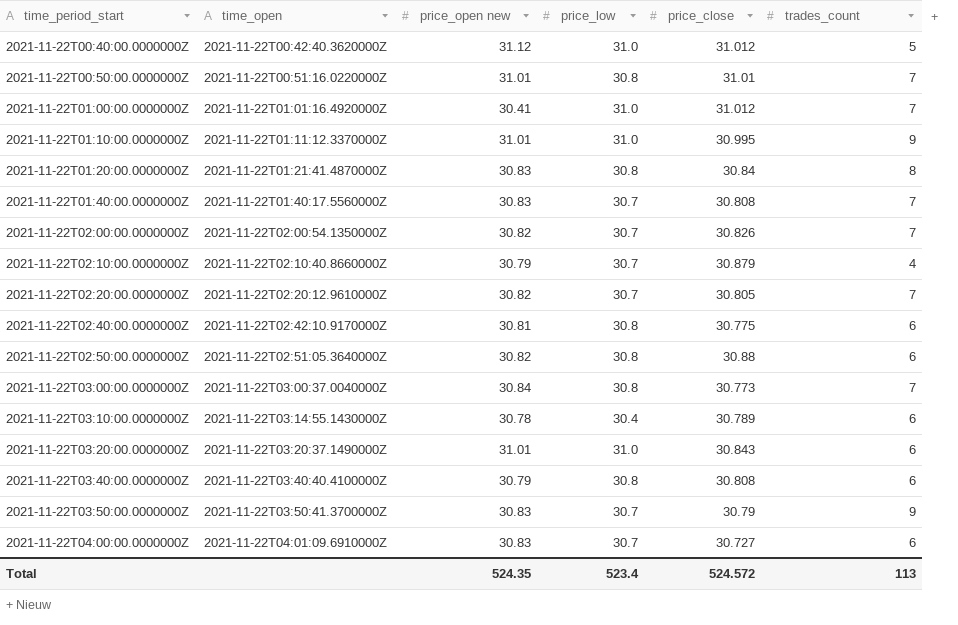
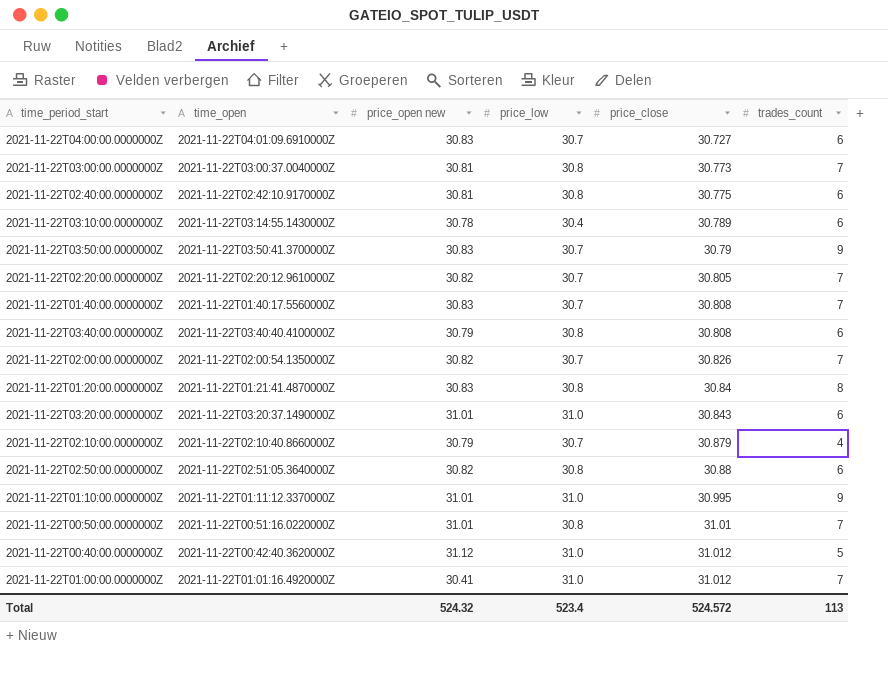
row order: time_period_start ascending -> price_close ascending
2021-11-22T03:00:00.0000000Z | price_open new: 30.84 -> 30.81
Total | price_open new: 524.35 -> 524.32

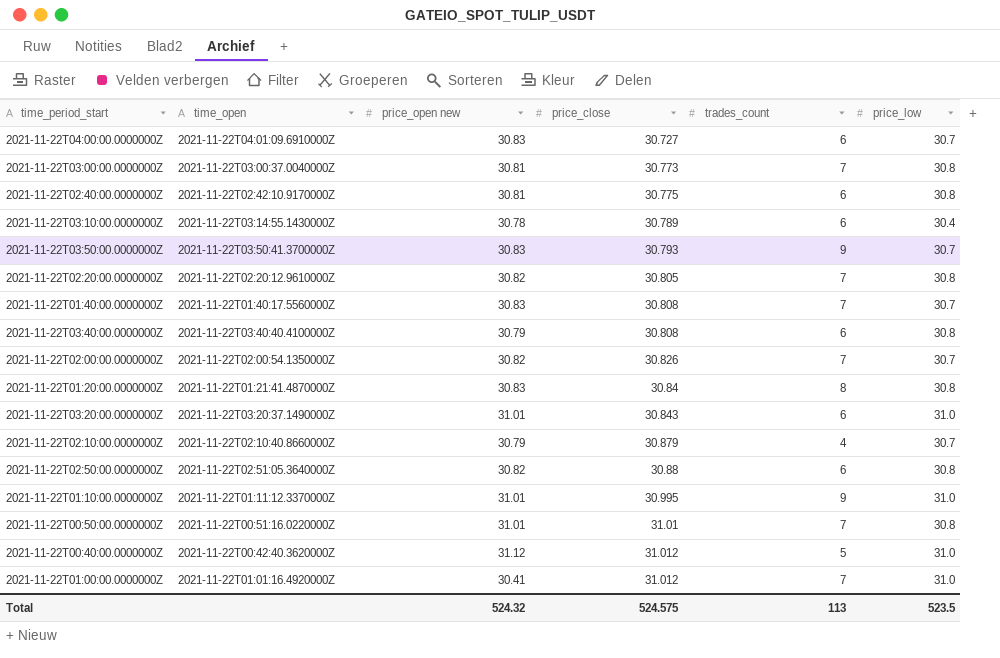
column price_low | position: 4 -> 6
2021-11-22T03:50:00.0000000Z | price_close: 30.79 -> 30.793
2021-11-22T02:20:00.0000000Z | price_low: 30.7 -> 30.8
Total | price_close: 524.572 -> 524.575
Total | price_low: 523.4 -> 523.5

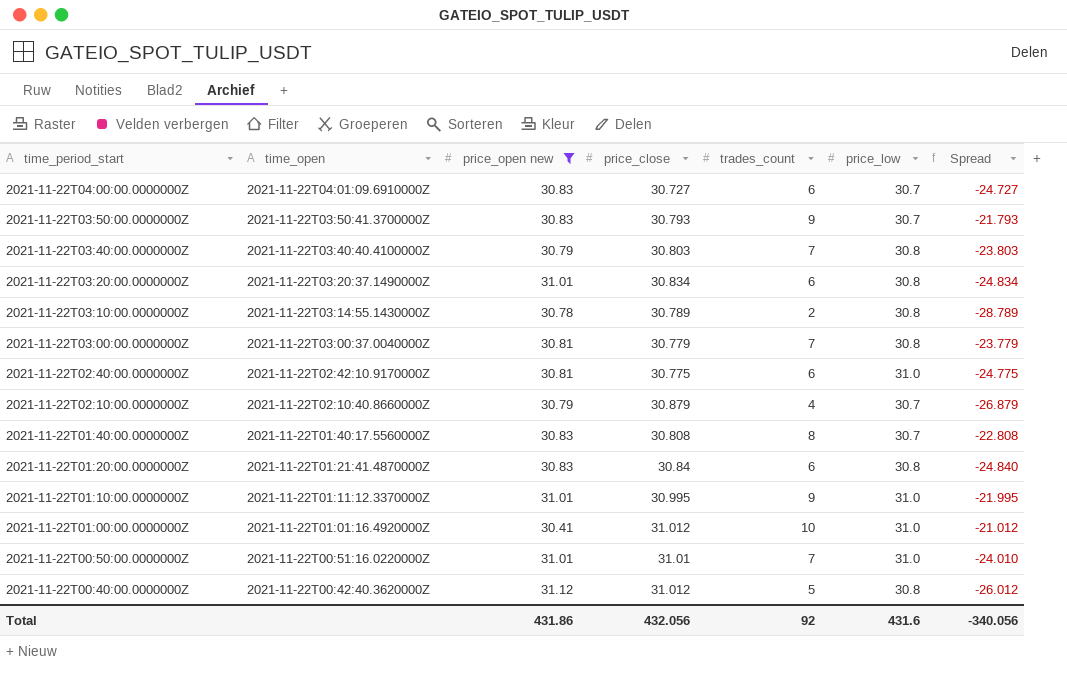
filter: none -> price_open new != 30.82
row order: price_close ascending -> time_period_start descending
column Spread | formula: none -> [trades_count] - [price_close]
2021-11-22T03:40:00.0000000Z | price_close: 30.808 -> 30.803
2021-11-22T03:40:00.0000000Z | trades_count: 6 -> 7
2021-11-22T03:20:00.0000000Z | price_close: 30.843 -> 30.834
2021-11-22T03:20:00.0000000Z | price_low: 31.0 -> 30.8
2021-11-22T03:10:00.0000000Z | trades_count: 6 -> 2
2021-11-22T03:10:00.0000000Z | price_low: 30.4 -> 30.8
2021-11-22T03:00:00.0000000Z | price_close: 30.773 -> 30.779
2021-11-22T02:40:00.0000000Z | price_low: 30.8 -> 31.0
2021-11-22T01:40:00.0000000Z | trades_count: 7 -> 8
2021-11-22T01:20:00.0000000Z | trades_count: 8 -> 6
2021-11-22T01:00:00.0000000Z | trades_count: 7 -> 10
2021-11-22T00:50:00.0000000Z | price_low: 30.8 -> 31.0
2021-11-22T00:40:00.0000000Z | price_low: 31.0 -> 30.8
Total | price_open new: 524.32 -> 431.86
Total | price_close: 524.575 -> 432.056
Total | trades_count: 113 -> 92
Total | price_low: 523.5 -> 431.6

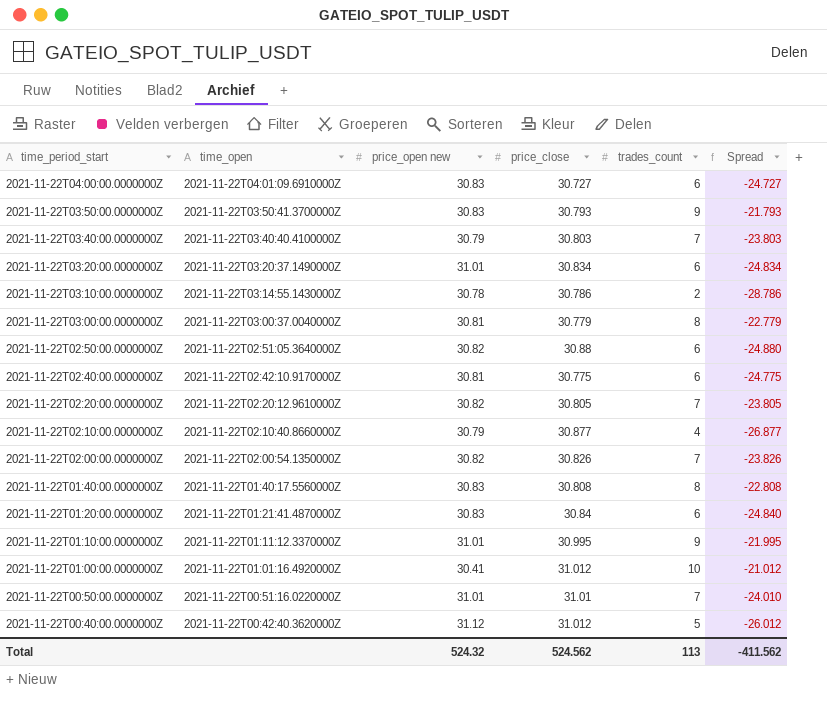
filter: price_open new != 30.82 -> none
column price_low | position: 6 -> none
2021-11-22T03:10:00.0000000Z | price_close: 30.789 -> 30.786
2021-11-22T03:10:00.0000000Z | Spread: -28.789 -> -28.786
2021-11-22T03:00:00.0000000Z | trades_count: 7 -> 8
2021-11-22T03:00:00.0000000Z | Spread: -23.779 -> -22.779
2021-11-22T02:10:00.0000000Z | price_close: 30.879 -> 30.877
2021-11-22T02:10:00.0000000Z | Spread: -26.879 -> -26.877
Total | price_open new: 431.86 -> 524.32
Total | price_close: 432.056 -> 524.562
Total | trades_count: 92 -> 113
Total | Spread: -340.056 -> -411.562

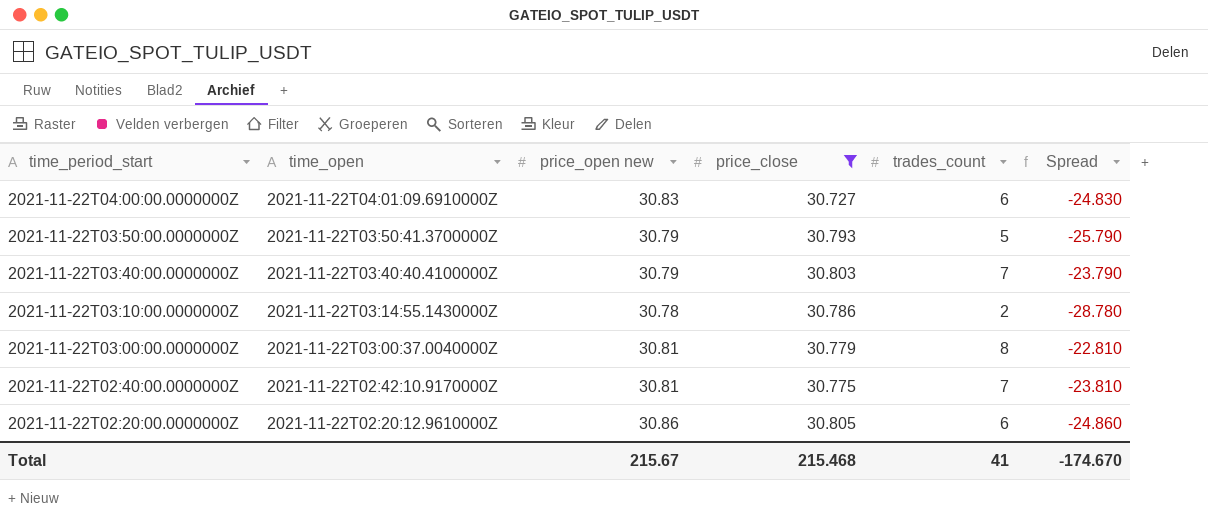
filter: none -> price_close <= 30.805
column Spread | formula: [trades_count] - [price_close] -> [trades_count] - [price_open new]
2021-11-22T03:50:00.0000000Z | price_open new: 30.83 -> 30.79
2021-11-22T03:50:00.0000000Z | trades_count: 9 -> 5
2021-11-22T02:40:00.0000000Z | trades_count: 6 -> 7
2021-11-22T02:20:00.0000000Z | price_open new: 30.82 -> 30.86
2021-11-22T02:20:00.0000000Z | trades_count: 7 -> 6
Total | price_open new: 524.32 -> 215.67
Total | price_close: 524.562 -> 215.468
Total | trades_count: 113 -> 41
Total | Spread: -411.562 -> -174.670

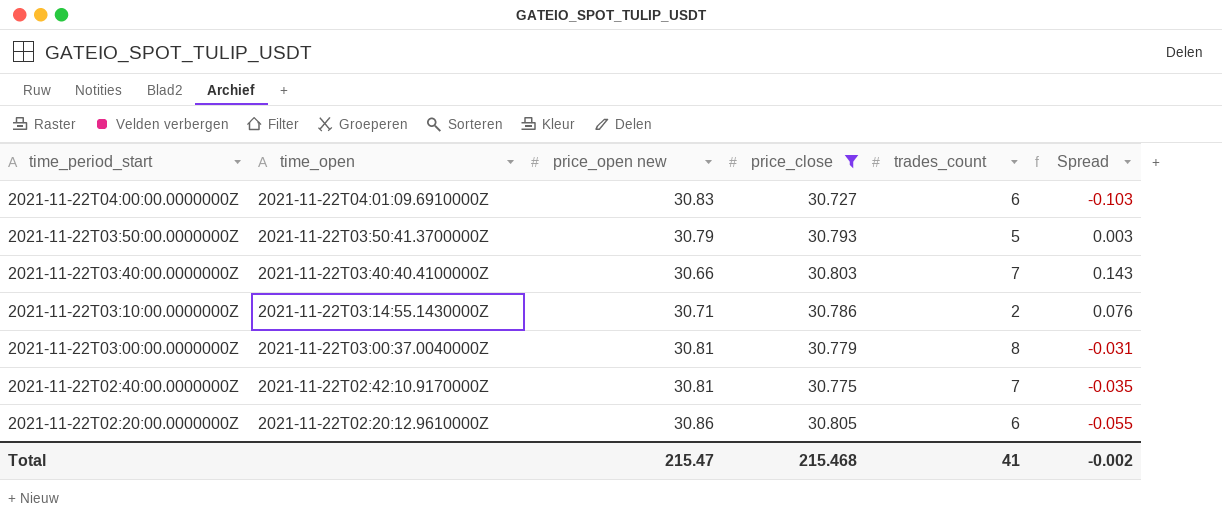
column Spread | formula: [trades_count] - [price_open new] -> [price_close] - [price_open new]
2021-11-22T03:40:00.0000000Z | price_open new: 30.79 -> 30.66
2021-11-22T03:10:00.0000000Z | price_open new: 30.78 -> 30.71
Total | price_open new: 215.67 -> 215.47
Total | Spread: -174.670 -> -0.002

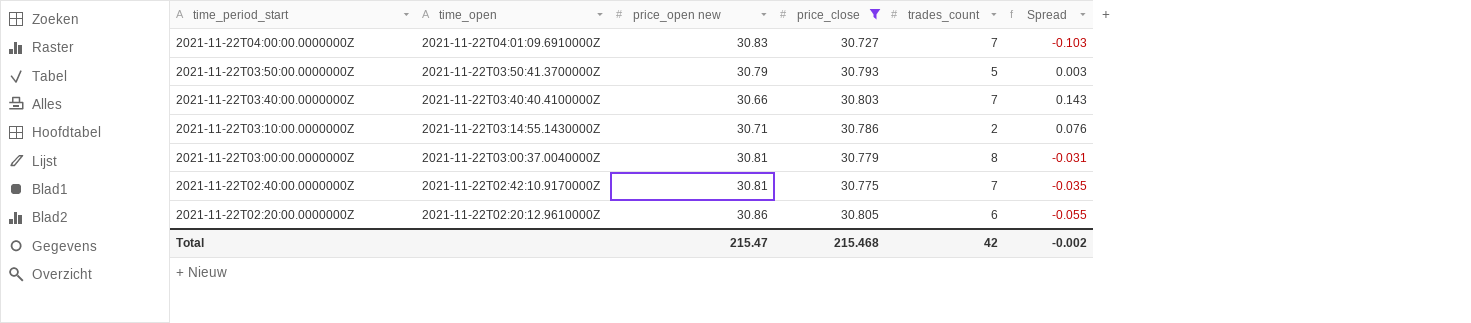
2021-11-22T04:00:00.0000000Z | trades_count: 6 -> 7
Total | trades_count: 41 -> 42

